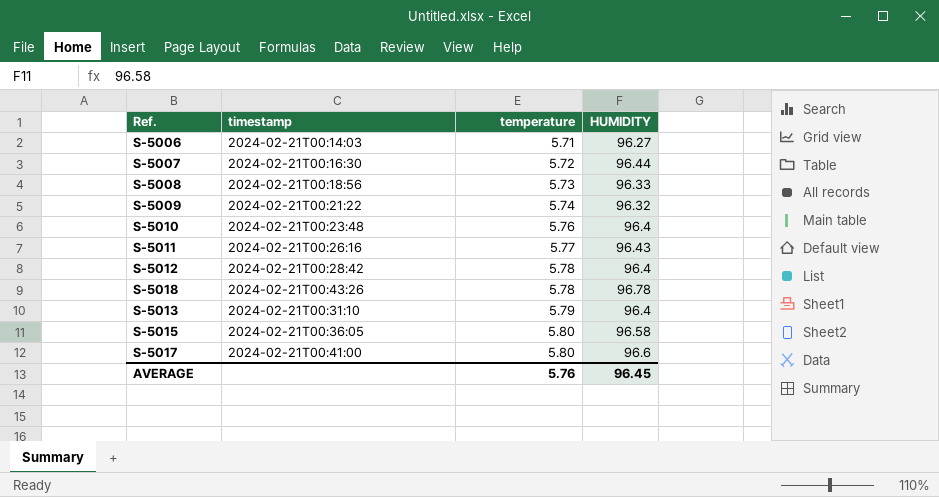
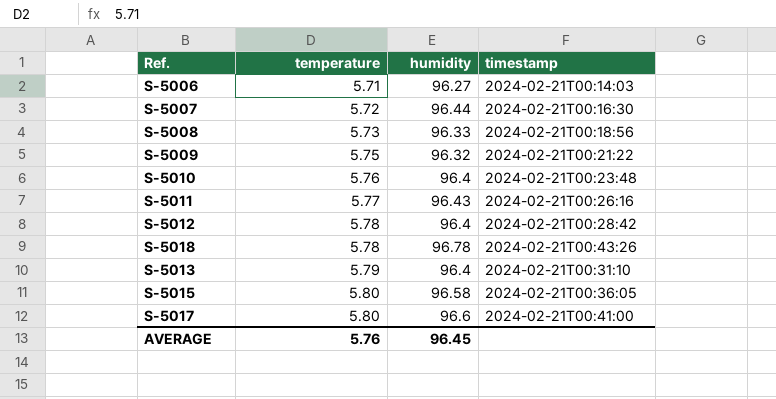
column name: HUMIDITY -> humidity
column timestamp | position: 2 -> 4
S-5009 | temperature: 5.74 -> 5.75

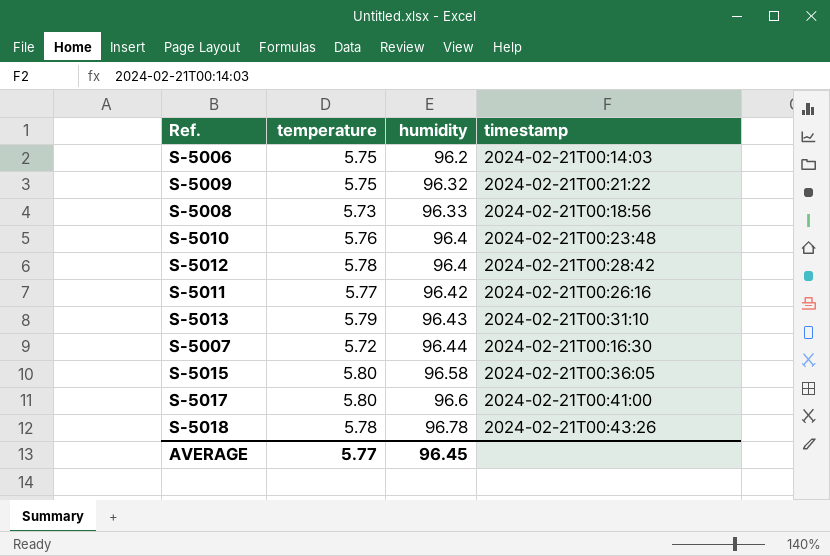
row order: temperature ascending -> humidity ascending
S-5006 | temperature: 5.71 -> 5.75
S-5006 | humidity: 96.27 -> 96.2
S-5011 | humidity: 96.43 -> 96.42
S-5013 | humidity: 96.4 -> 96.43
AVERAGE | temperature: 5.76 -> 5.77

